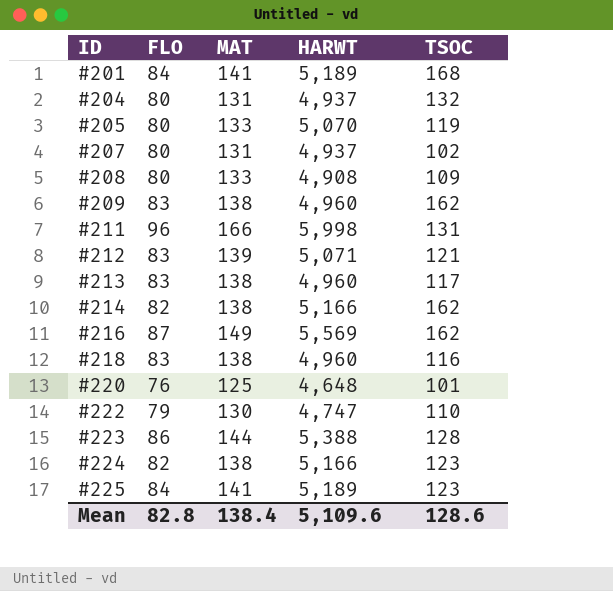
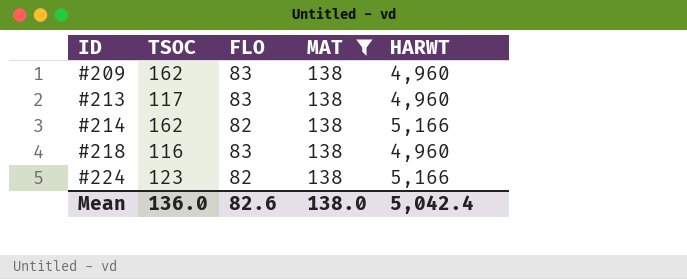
filter: none -> MAT = 138
column TSOC | position: 5 -> 2
Mean | TSOC: 128.6 -> 136.0
Mean | FLO: 82.8 -> 82.6
Mean | MAT: 138.4 -> 138.0
Mean | HARWT: 5,109.6 -> 5,042.4

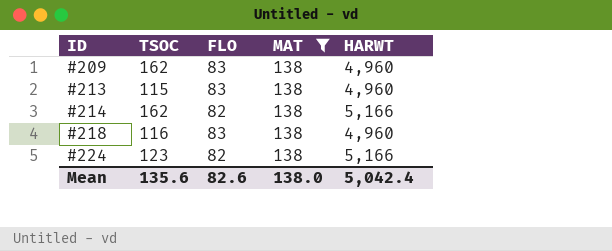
#213 | TSOC: 117 -> 115
Mean | TSOC: 136.0 -> 135.6

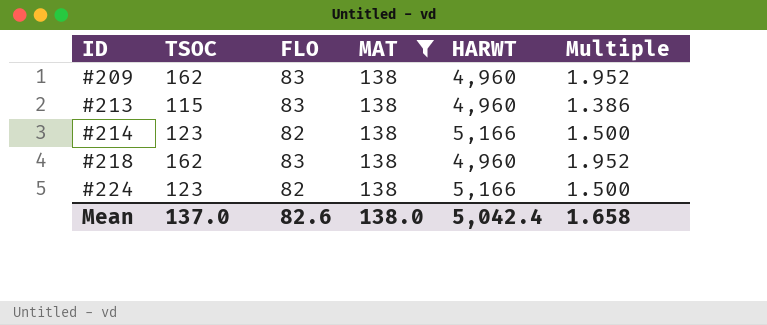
column Multiple | formula: none -> [TSOC] / [FLO]
#214 | TSOC: 162 -> 123
#218 | TSOC: 116 -> 162
Mean | TSOC: 135.6 -> 137.0

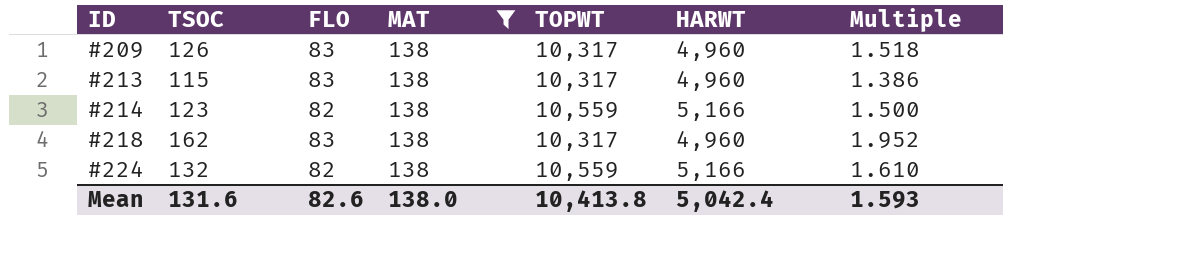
column TOPWT | position: none -> 5
#209 | TSOC: 162 -> 126
#209 | Multiple: 1.952 -> 1.518
#224 | TSOC: 123 -> 132
#224 | Multiple: 1.500 -> 1.610
Mean | TSOC: 137.0 -> 131.6
Mean | Multiple: 1.658 -> 1.593

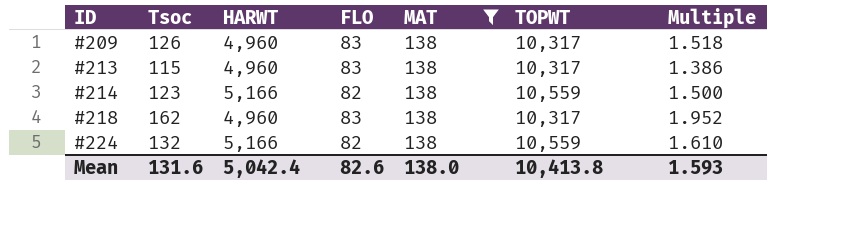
column name: TSOC -> Tsoc
column HARWT | position: 6 -> 3

